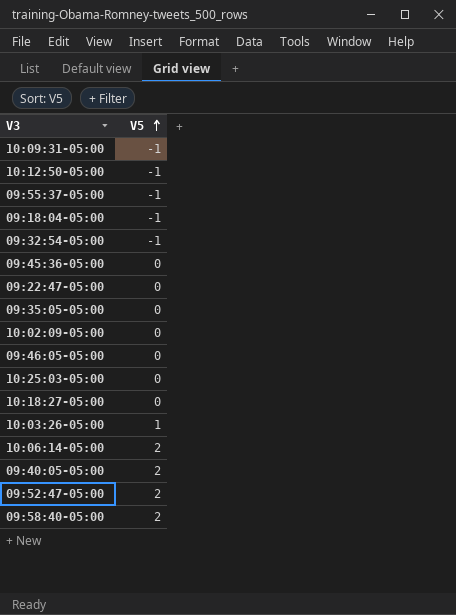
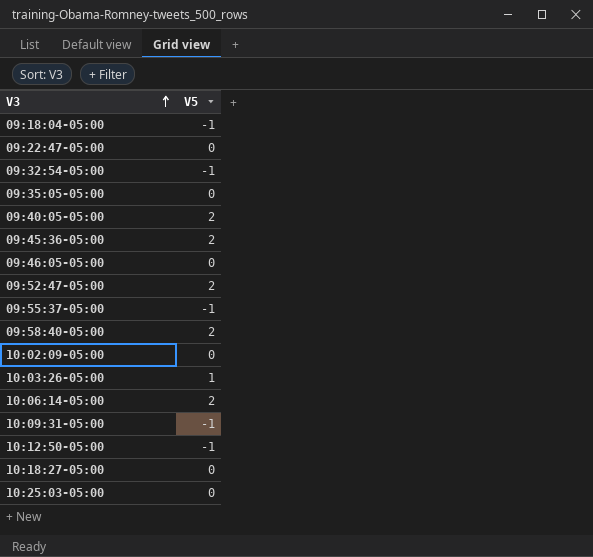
row order: V5 ascending -> V3 ascending
09:45:36-05:00 | V5: 0 -> 2

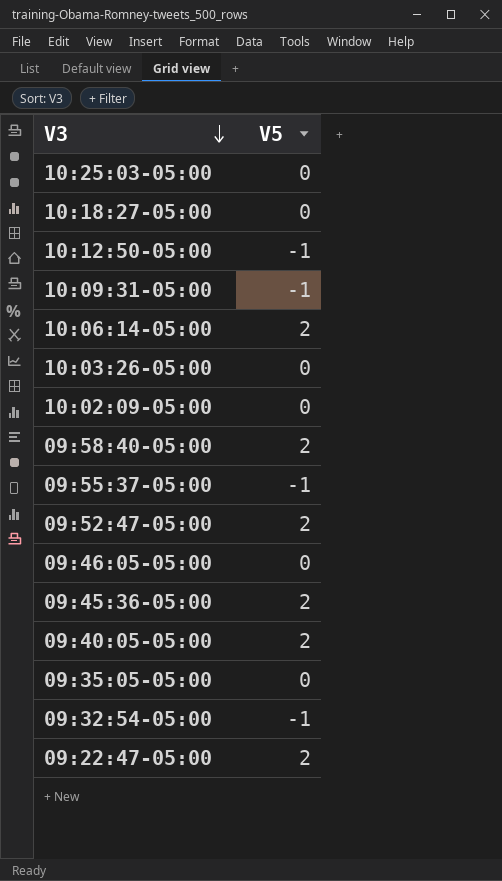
row order: V3 ascending -> V3 descending
row 09:18:04-05:00: -1 -> none
10:03:26-05:00 | V5: 1 -> 0
09:22:47-05:00 | V5: 0 -> 2

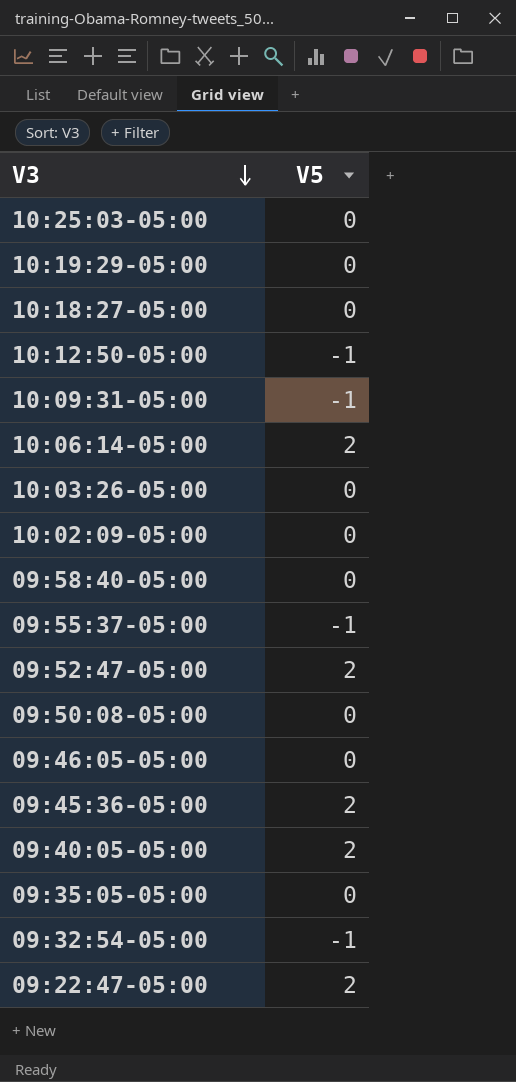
row 10:19:29-05:00: none -> 0
09:58:40-05:00 | V5: 2 -> 0
row 09:50:08-05:00: none -> 0

